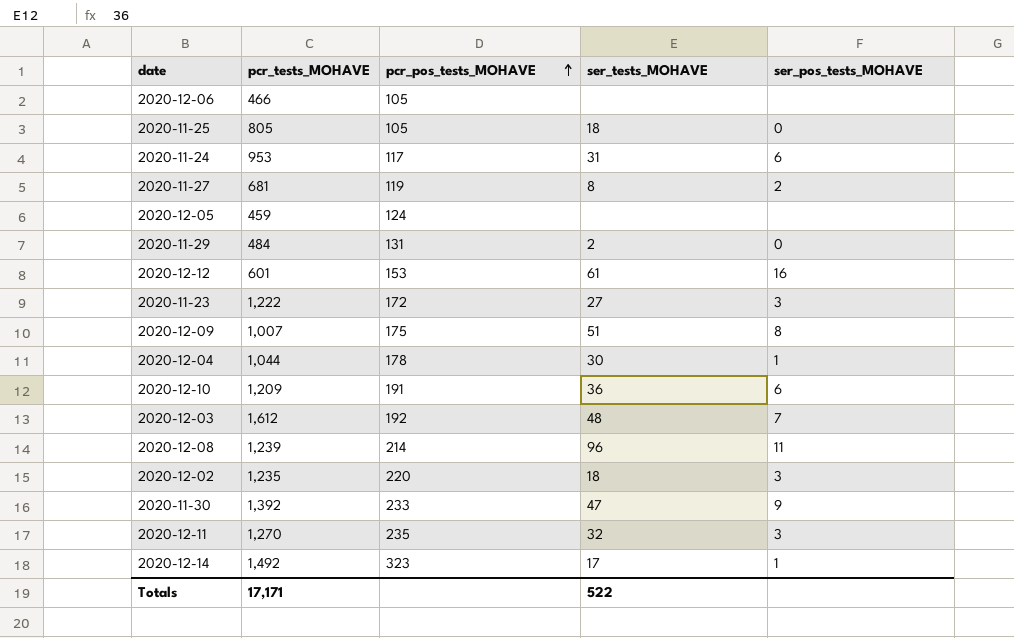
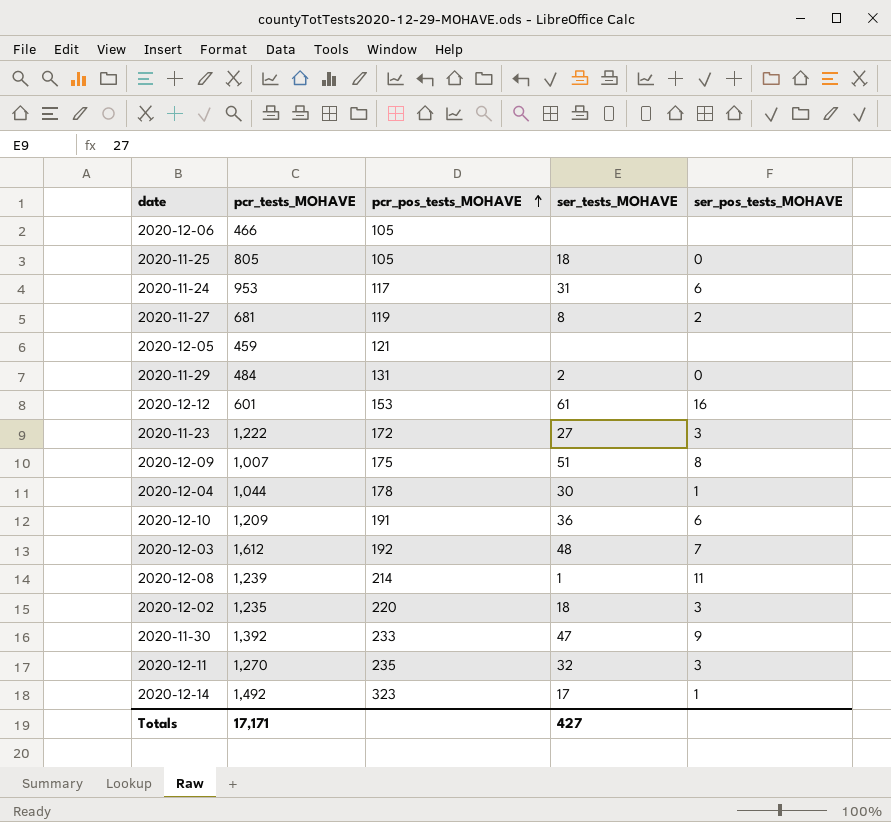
2020-12-05 | pcr_pos_tests_MOHAVE: 124 -> 121
2020-12-08 | ser_tests_MOHAVE: 96 -> 1
Totals | ser_tests_MOHAVE: 522 -> 427

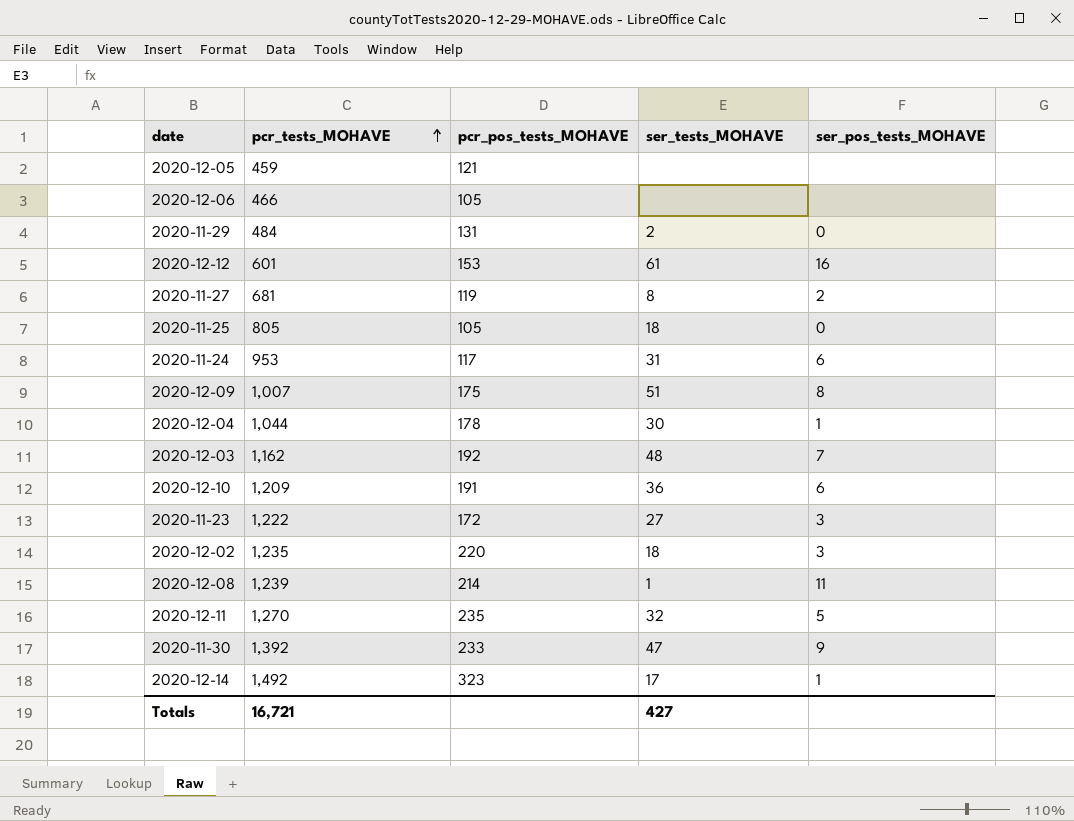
row order: pcr_pos_tests_MOHAVE ascending -> pcr_tests_MOHAVE ascending
2020-12-03 | pcr_tests_MOHAVE: 1,612 -> 1,162
2020-12-11 | ser_pos_tests_MOHAVE: 3 -> 5
Totals | pcr_tests_MOHAVE: 17,171 -> 16,721

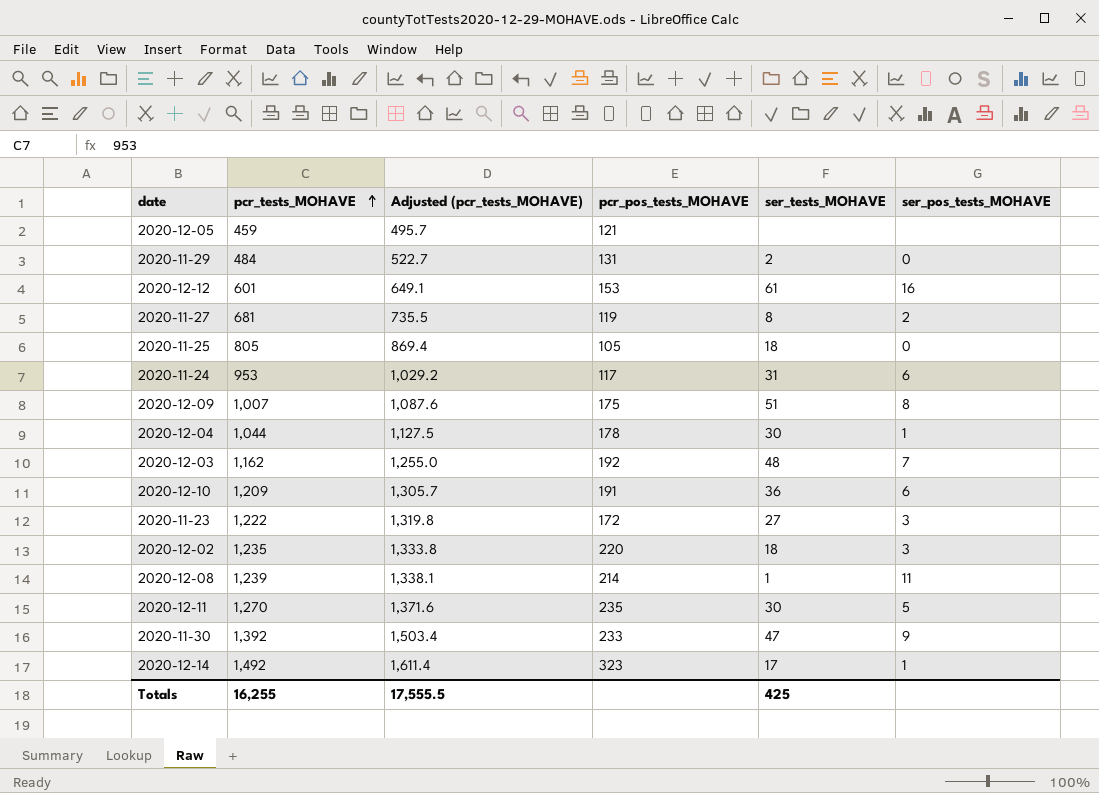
column Adjusted (pcr_tests_MOHAVE) | formula: none -> [pcr_tests_MOHAVE] * 1.08
row 2020-12-06: 466 | 105 | none | none -> none
2020-12-11 | ser_tests_MOHAVE: 32 -> 30
Totals | pcr_tests_MOHAVE: 16,721 -> 16,255
Totals | ser_tests_MOHAVE: 427 -> 425

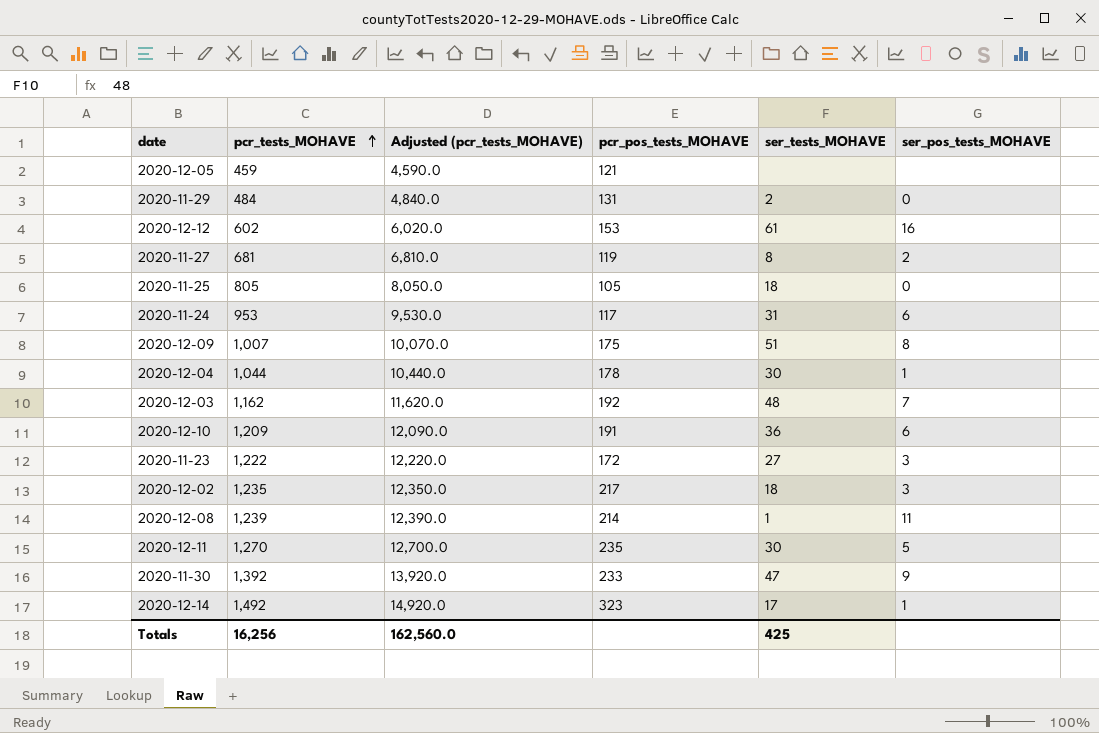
column Adjusted (pcr_tests_MOHAVE) | formula: [pcr_tests_MOHAVE] * 1.08 -> [pcr_tests_MOHAVE] * 10
2020-12-12 | pcr_tests_MOHAVE: 601 -> 602
2020-12-02 | pcr_pos_tests_MOHAVE: 220 -> 217
Totals | pcr_tests_MOHAVE: 16,255 -> 16,256
Totals | Adjusted (pcr_tests_MOHAVE): 17,555.5 -> 162,560.0

